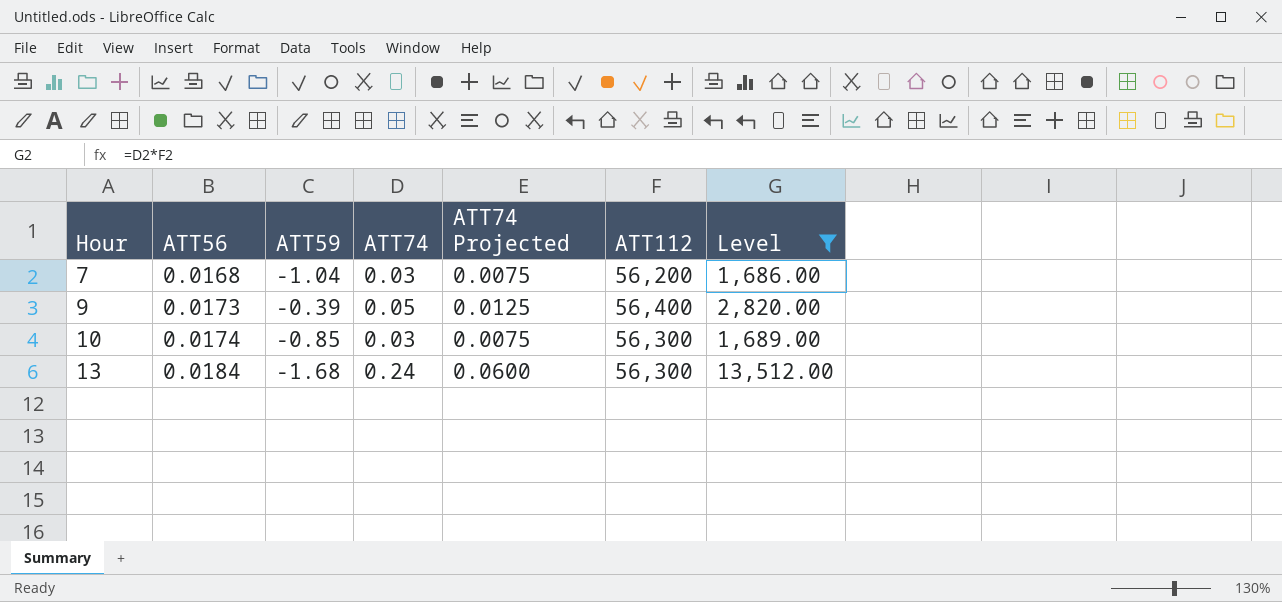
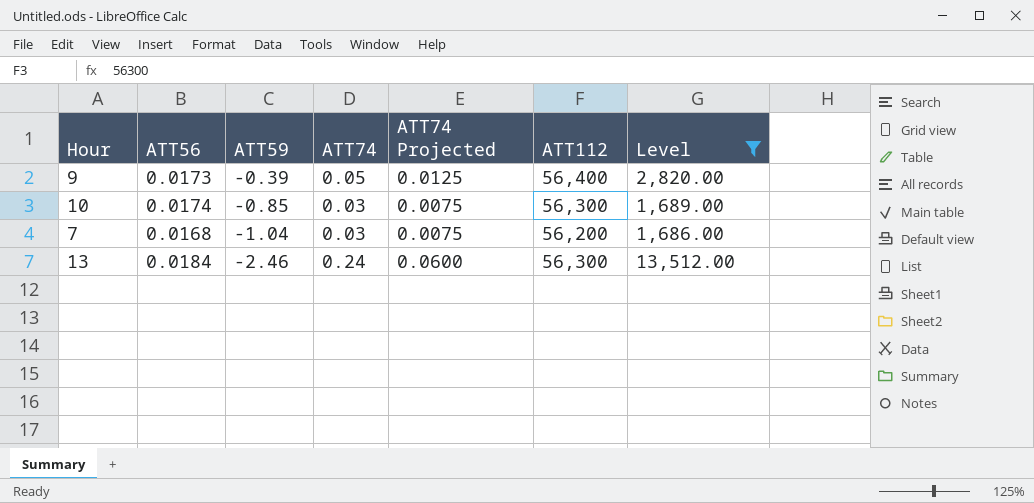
row order: Hour ascending -> ATT59 descending
13 | ATT59: -1.68 -> -2.46

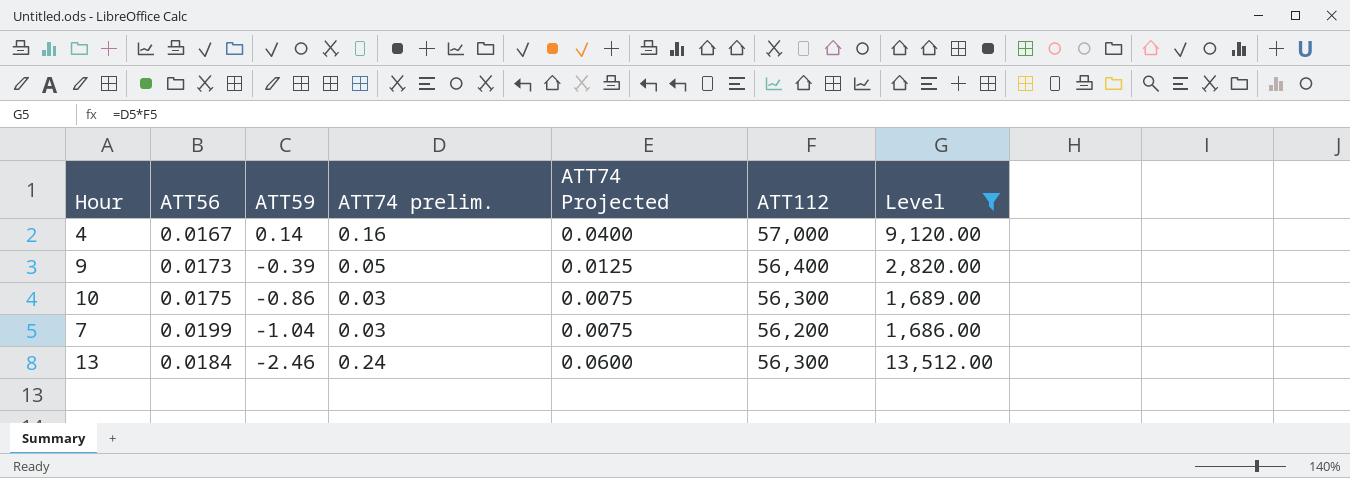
column name: ATT74 -> ATT74 prelim.
row 4: none -> 0.0167 | 0.14 | 0.16 | 0.0400 | 57,000 | 9,120.00
10 | ATT56: 0.0174 -> 0.0175
10 | ATT59: -0.85 -> -0.86
7 | ATT56: 0.0168 -> 0.0199

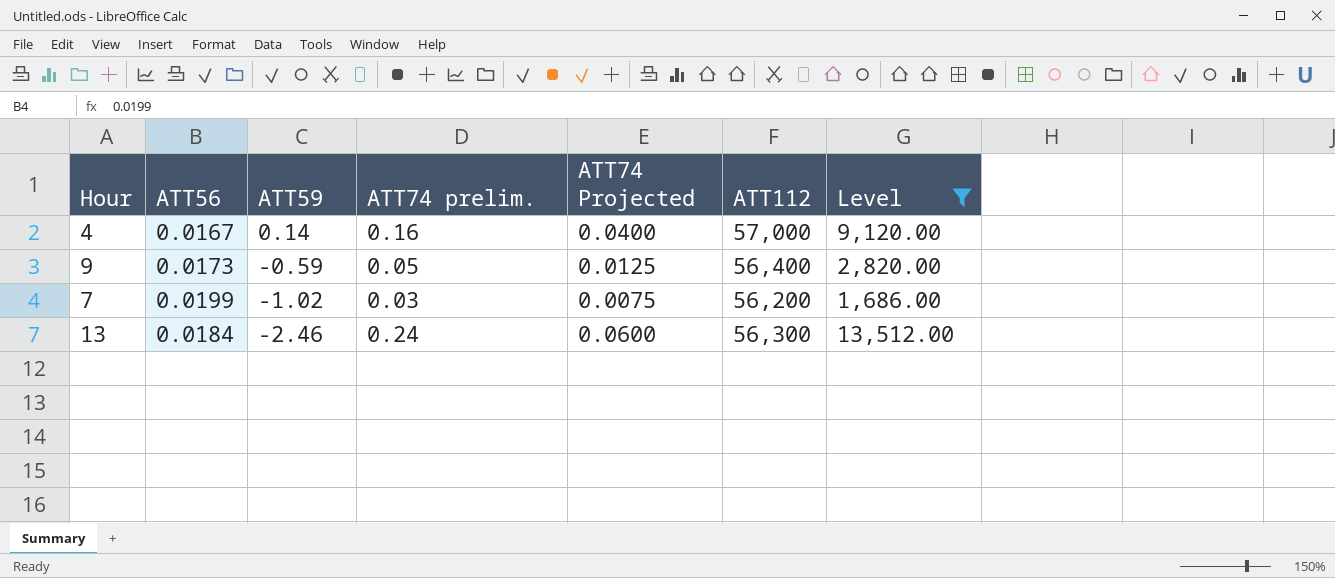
row 10: 0.0175 | -0.86 | 0.03 | 0.0075 | 56,300 | 1,689.00 -> none
9 | ATT59: -0.39 -> -0.59
7 | ATT59: -1.04 -> -1.02

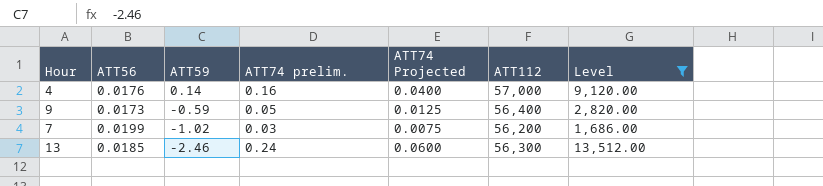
4 | ATT56: 0.0167 -> 0.0176
13 | ATT56: 0.0184 -> 0.0185

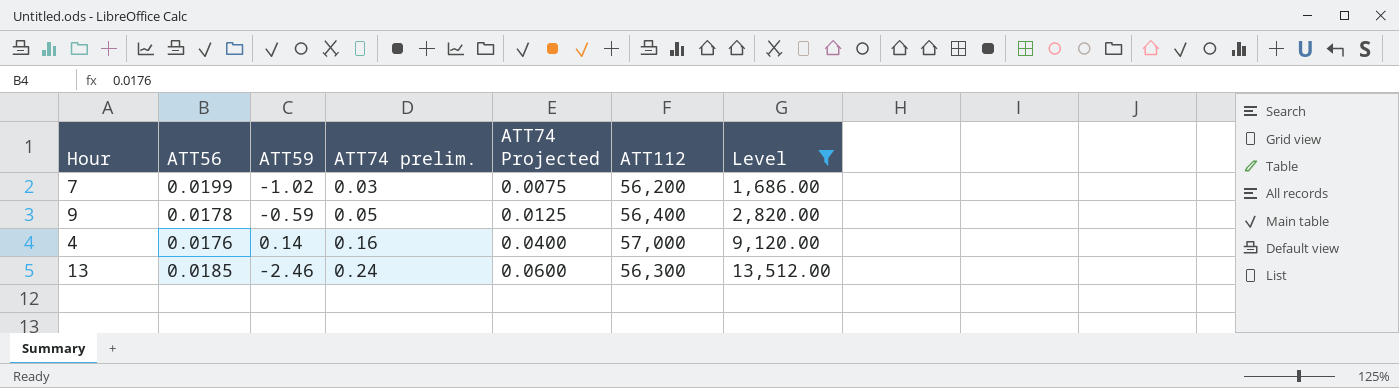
row order: ATT59 descending -> ATT74 prelim. ascending
9 | ATT56: 0.0173 -> 0.0178

